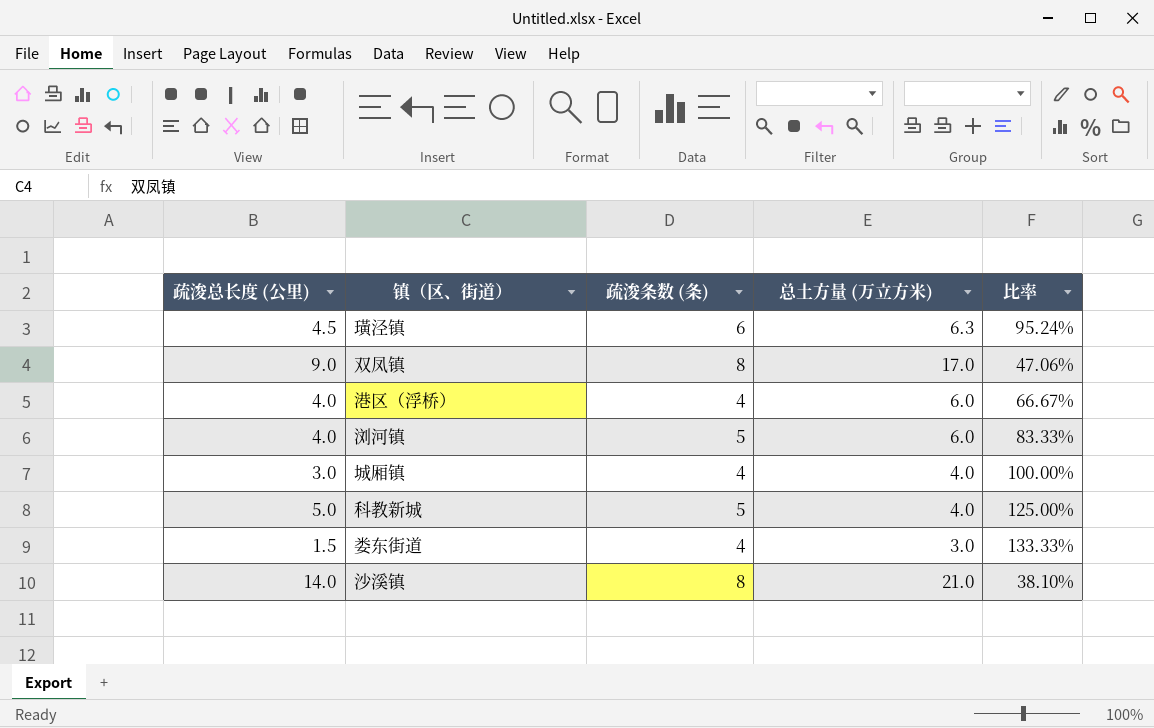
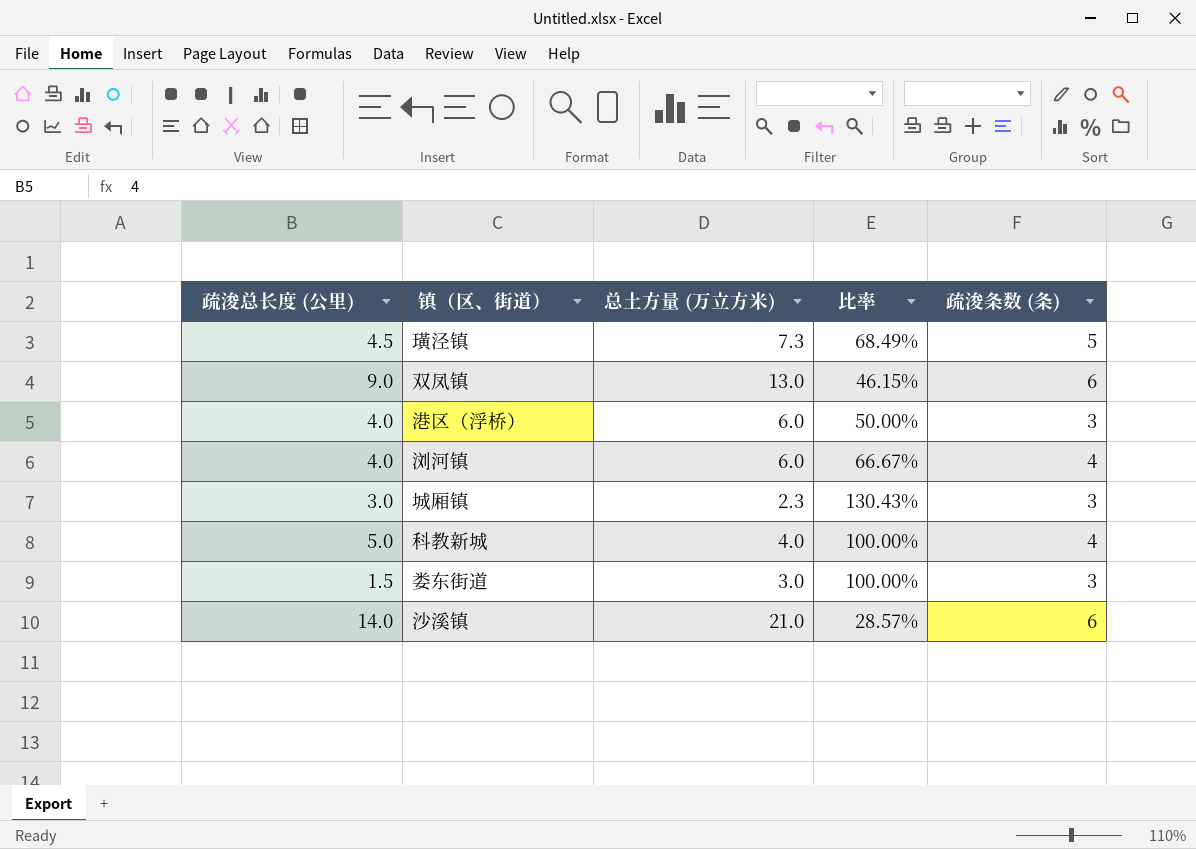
column 疏浚条数 (条) | position: 3 -> 5
璜泾镇 | 总土方量 (万立方米): 6.3 -> 7.3
璜泾镇 | 比率: 95.24% -> 68.49%
璜泾镇 | 疏浚条数 (条): 6 -> 5
双凤镇 | 总土方量 (万立方米): 17.0 -> 13.0
双凤镇 | 比率: 47.06% -> 46.15%
双凤镇 | 疏浚条数 (条): 8 -> 6
港区（浮桥） | 比率: 66.67% -> 50.00%
港区（浮桥） | 疏浚条数 (条): 4 -> 3
浏河镇 | 比率: 83.33% -> 66.67%
浏河镇 | 疏浚条数 (条): 5 -> 4
城厢镇 | 总土方量 (万立方米): 4.0 -> 2.3
城厢镇 | 比率: 100.00% -> 130.43%
城厢镇 | 疏浚条数 (条): 4 -> 3
科教新城 | 比率: 125.00% -> 100.00%
科教新城 | 疏浚条数 (条): 5 -> 4
娄东街道 | 比率: 133.33% -> 100.00%
娄东街道 | 疏浚条数 (条): 4 -> 3
沙溪镇 | 比率: 38.10% -> 28.57%
沙溪镇 | 疏浚条数 (条): 8 -> 6

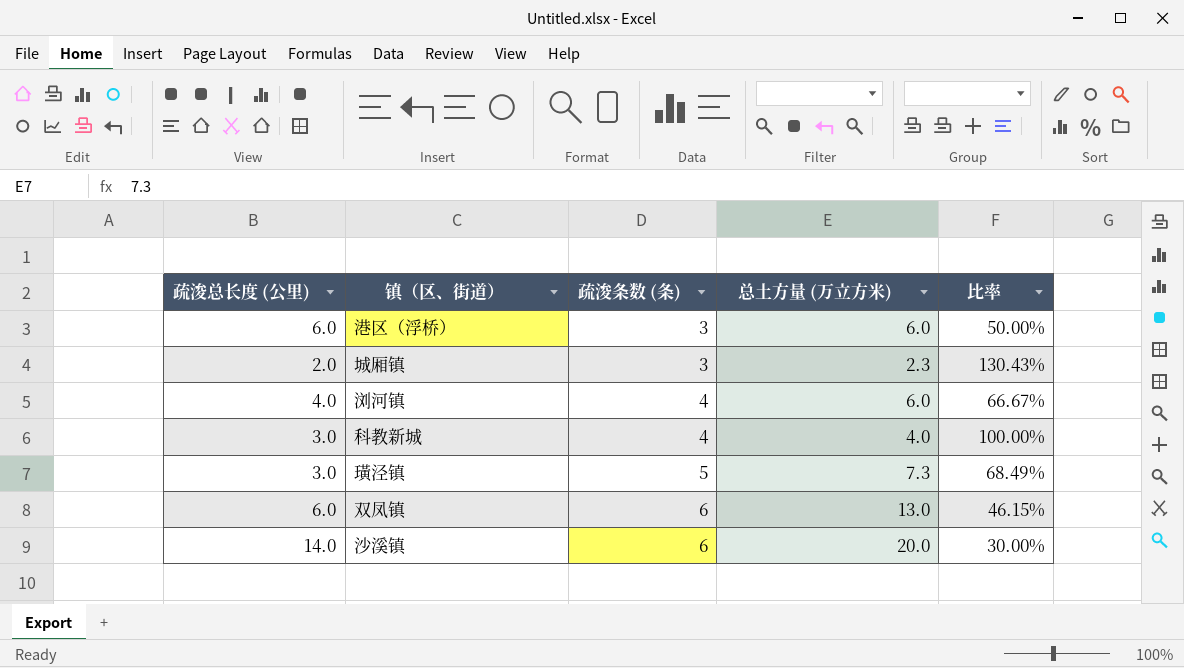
row order: none -> 疏浚条数 (条) ascending
column 疏浚条数 (条) | position: 5 -> 3
row 娄东街道: 1.5 | 3.0 | 100.00% | 3 -> none
港区（浮桥） | 疏浚总长度 (公里): 4.0 -> 6.0
城厢镇 | 疏浚总长度 (公里): 3.0 -> 2.0
科教新城 | 疏浚总长度 (公里): 5.0 -> 3.0
璜泾镇 | 疏浚总长度 (公里): 4.5 -> 3.0
双凤镇 | 疏浚总长度 (公里): 9.0 -> 6.0
沙溪镇 | 总土方量 (万立方米): 21.0 -> 20.0
沙溪镇 | 比率: 28.57% -> 30.00%

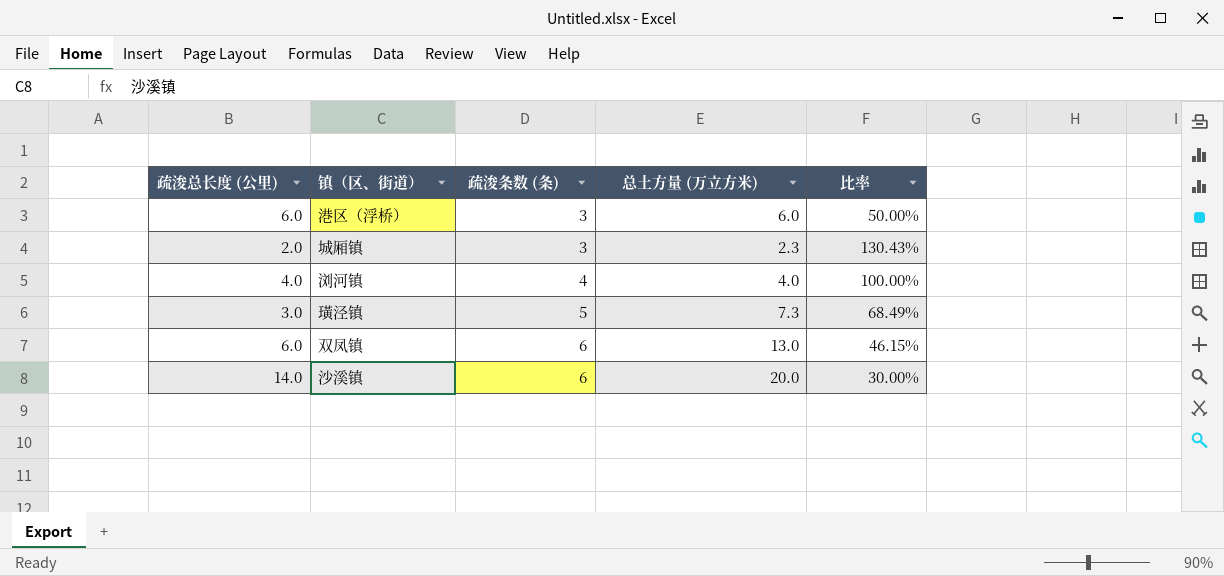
row 科教新城: 3.0 | 4 | 4.0 | 100.00% -> none
浏河镇 | 总土方量 (万立方米): 6.0 -> 4.0
浏河镇 | 比率: 66.67% -> 100.00%

